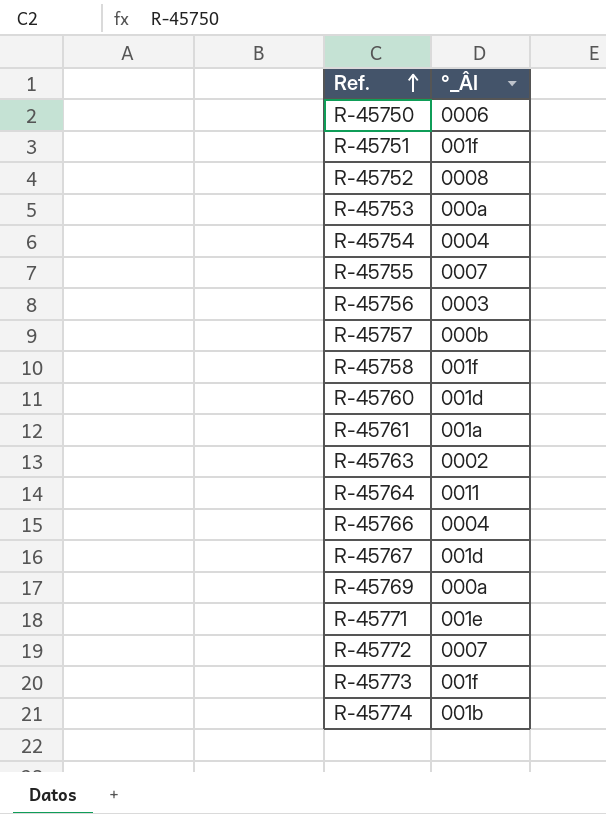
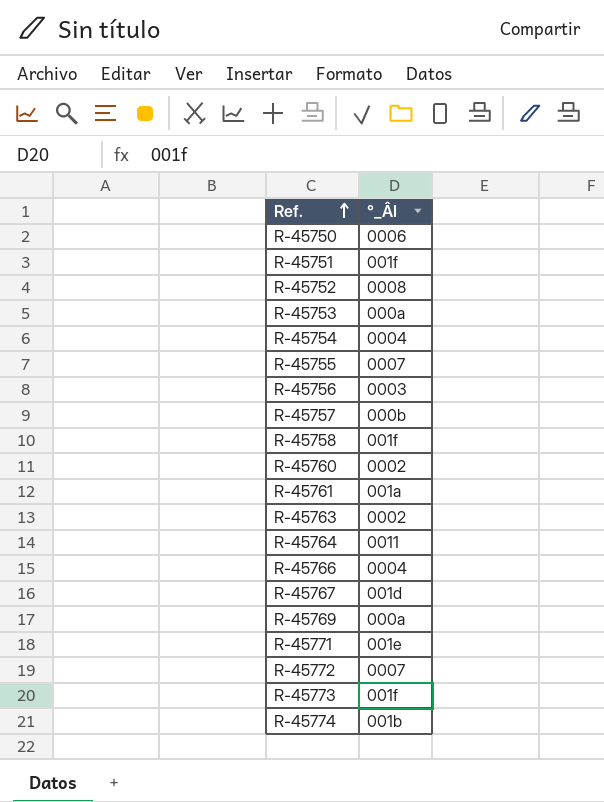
R-45760 | °_ÂI: 001d -> 0002

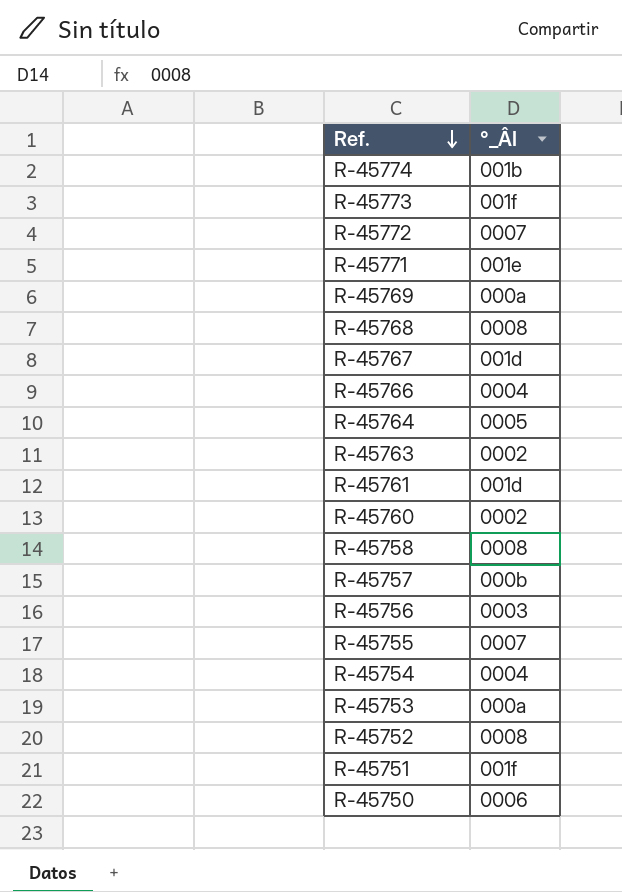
row order: Ref. ascending -> Ref. descending
row R-45768: none -> 0008
R-45764 | °_ÂI: 0011 -> 0005
R-45761 | °_ÂI: 001a -> 001d
R-45758 | °_ÂI: 001f -> 0008

